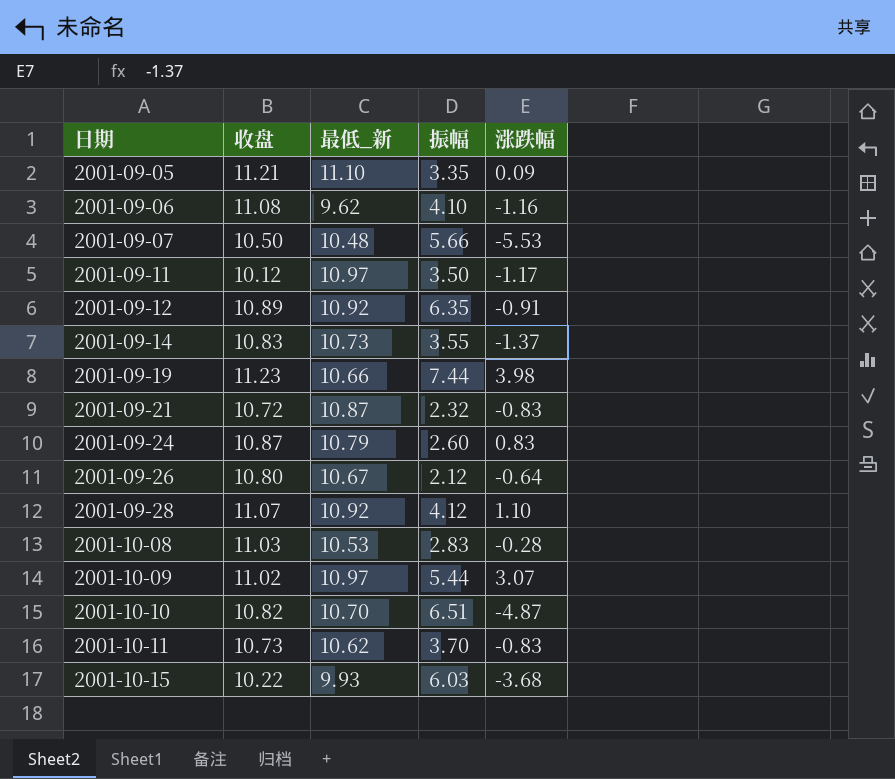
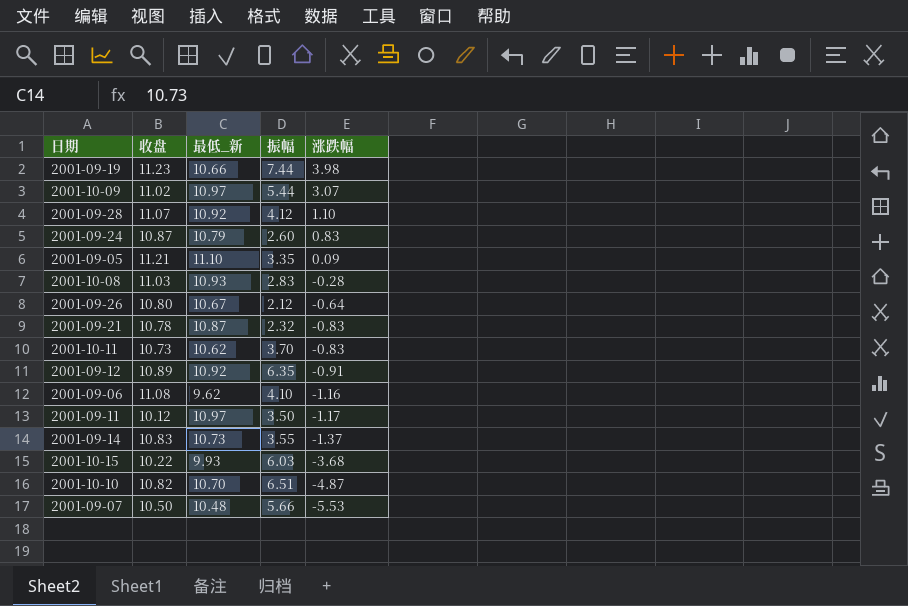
row order: 日期 ascending -> 涨跌幅 descending
2001-10-08 | 最低_新: 10.53 -> 10.93
2001-09-21 | 收盘: 10.72 -> 10.78

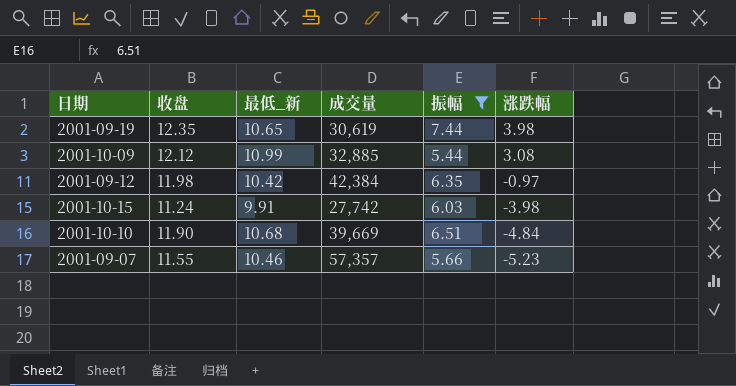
filter: none -> 振幅 >= 5.44
column 成交量 | position: none -> 4
2001-09-19 | 收盘: 11.23 -> 12.35
2001-09-19 | 最低_新: 10.66 -> 10.65
2001-10-09 | 收盘: 11.02 -> 12.12
2001-10-09 | 最低_新: 10.97 -> 10.99
2001-10-09 | 涨跌幅: 3.07 -> 3.08
2001-09-12 | 收盘: 10.89 -> 11.98
2001-09-12 | 最低_新: 10.92 -> 10.42
2001-09-12 | 涨跌幅: -0.91 -> -0.97
2001-10-15 | 收盘: 10.22 -> 11.24
2001-10-15 | 最低_新: 9.93 -> 9.91
2001-10-15 | 涨跌幅: -3.68 -> -3.98
2001-10-10 | 收盘: 10.82 -> 11.90
2001-10-10 | 最低_新: 10.70 -> 10.68
2001-10-10 | 涨跌幅: -4.87 -> -4.84
2001-09-07 | 收盘: 10.50 -> 11.55
2001-09-07 | 最低_新: 10.48 -> 10.46
2001-09-07 | 涨跌幅: -5.53 -> -5.23

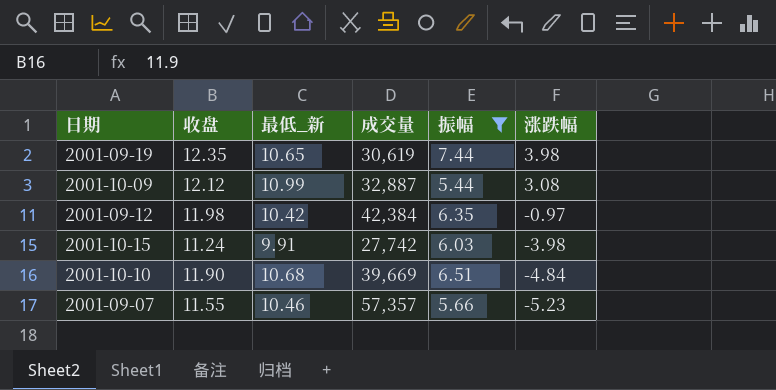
2001-10-09 | 成交量: 32,885 -> 32,887

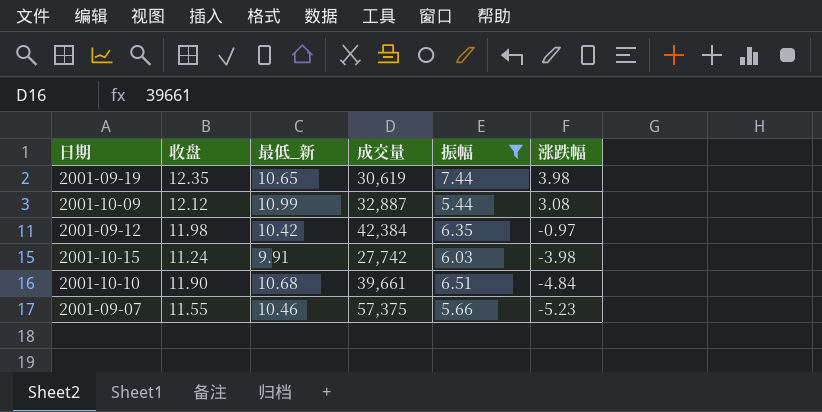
2001-10-10 | 成交量: 39,669 -> 39,661
2001-09-07 | 成交量: 57,357 -> 57,375

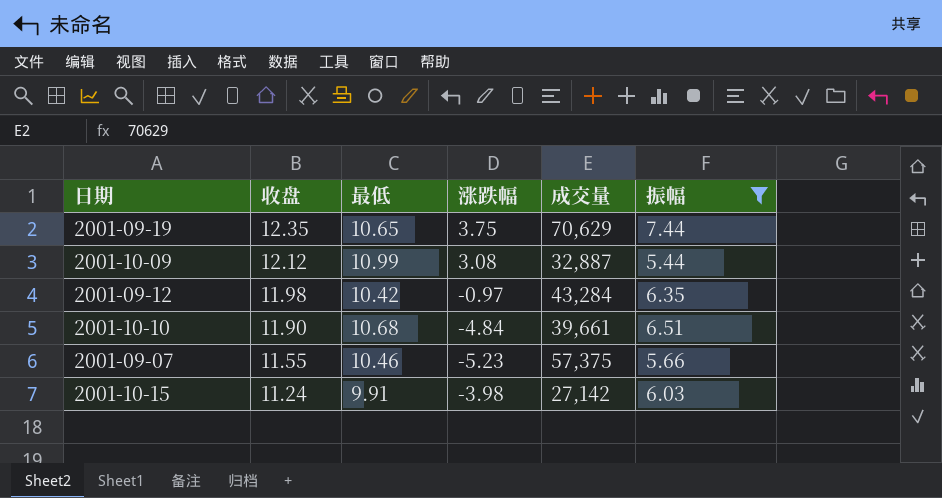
row order: 涨跌幅 descending -> 收盘 descending
column name: 最低_新 -> 最低
column 涨跌幅 | position: 6 -> 4
2001-09-19 | 涨跌幅: 3.98 -> 3.75
2001-09-19 | 成交量: 30,619 -> 70,629
2001-09-12 | 成交量: 42,384 -> 43,284
2001-10-15 | 成交量: 27,742 -> 27,142

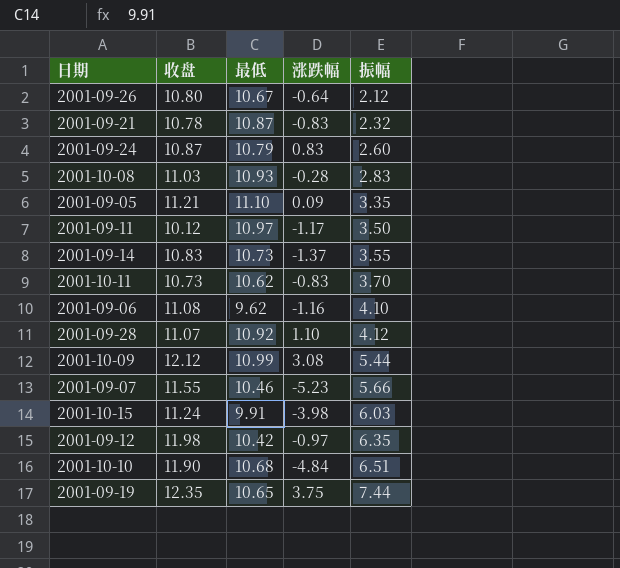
filter: 振幅 >= 5.44 -> none
row order: 收盘 descending -> 振幅 ascending
column 成交量 | position: 5 -> none

